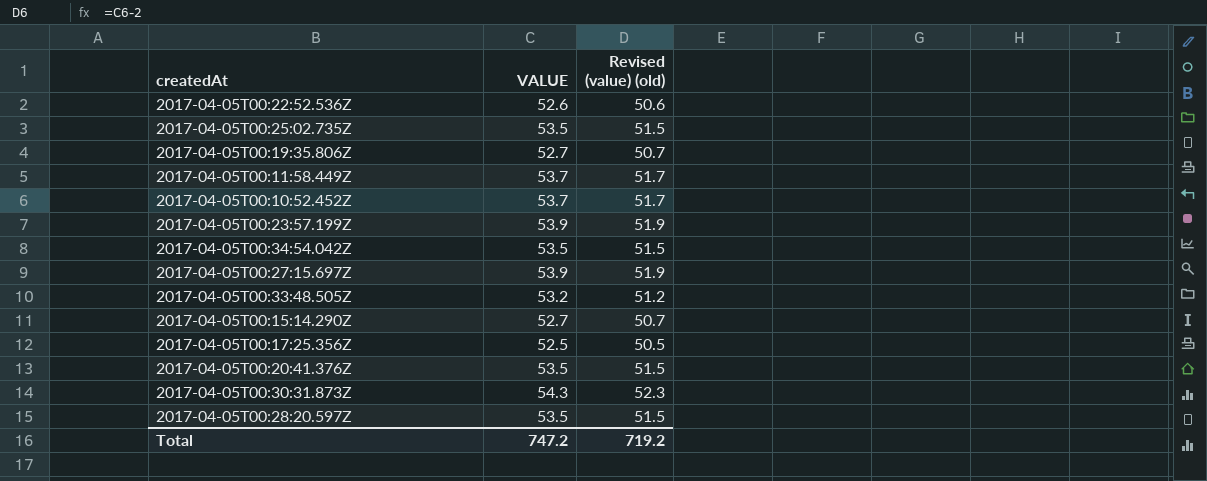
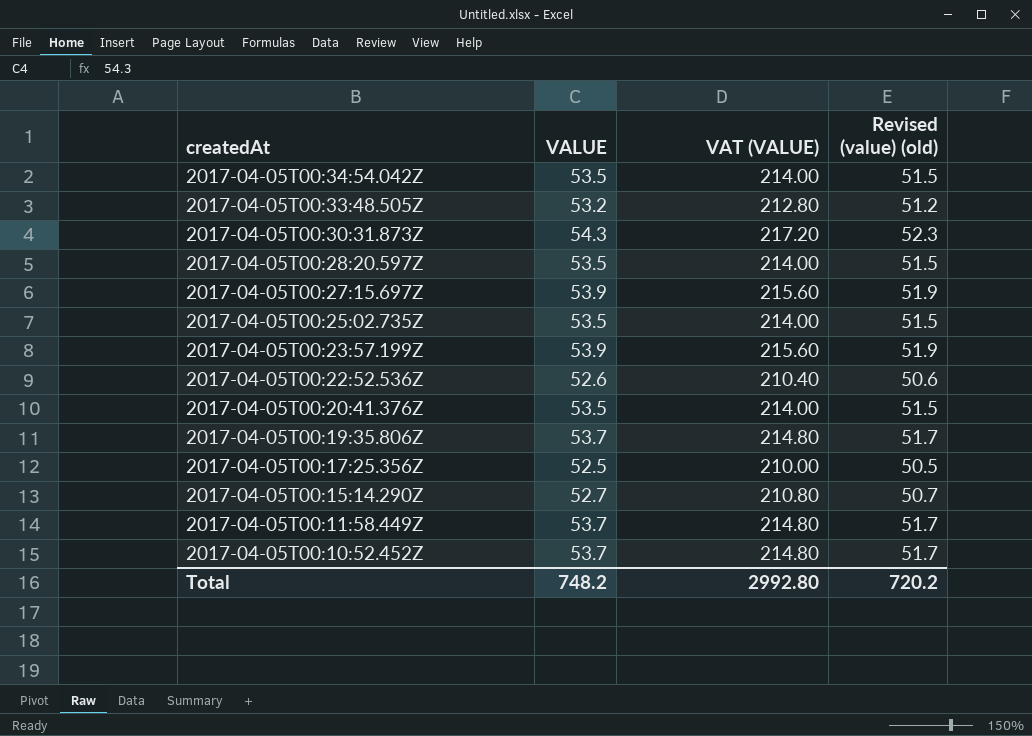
row order: none -> createdAt descending
column VAT (VALUE) | formula: none -> [VALUE] * 4
2017-04-05T00:19:35.806Z | VALUE: 52.7 -> 53.7
2017-04-05T00:19:35.806Z | Revised (value) (old): 50.7 -> 51.7
Total | VALUE: 747.2 -> 748.2
Total | Revised (value) (old): 719.2 -> 720.2

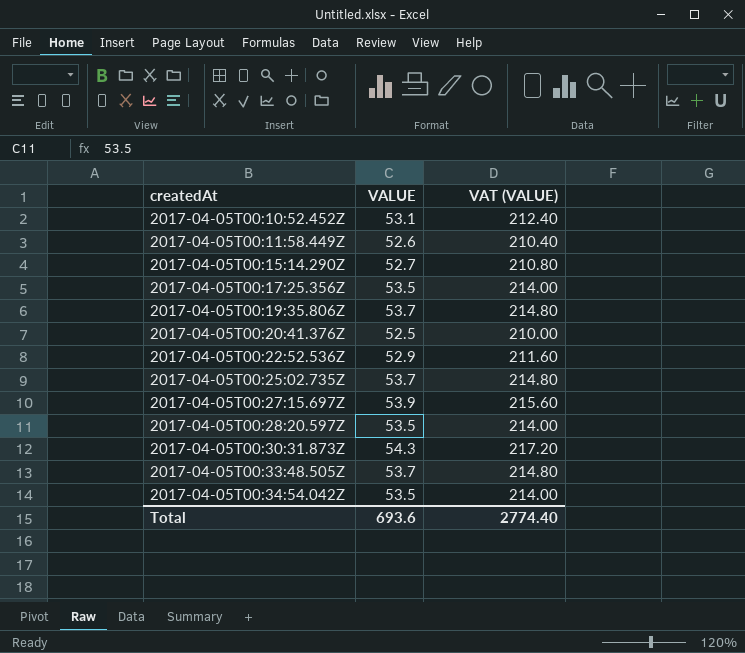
row order: createdAt descending -> createdAt ascending
column Revised (value) (old) | formula: [VALUE] - 2 -> none
row 2017-04-05T00:23:57.199Z: 53.9 | 215.60 | 51.9 -> none
2017-04-05T00:10:52.452Z | VALUE: 53.7 -> 53.1
2017-04-05T00:10:52.452Z | VAT (VALUE): 214.80 -> 212.40
2017-04-05T00:11:58.449Z | VALUE: 53.7 -> 52.6
2017-04-05T00:11:58.449Z | VAT (VALUE): 214.80 -> 210.40
2017-04-05T00:17:25.356Z | VALUE: 52.5 -> 53.5
2017-04-05T00:17:25.356Z | VAT (VALUE): 210.00 -> 214.00
2017-04-05T00:20:41.376Z | VALUE: 53.5 -> 52.5
2017-04-05T00:20:41.376Z | VAT (VALUE): 214.00 -> 210.00
2017-04-05T00:22:52.536Z | VALUE: 52.6 -> 52.9
2017-04-05T00:22:52.536Z | VAT (VALUE): 210.40 -> 211.60
2017-04-05T00:25:02.735Z | VALUE: 53.5 -> 53.7
2017-04-05T00:25:02.735Z | VAT (VALUE): 214.00 -> 214.80
2017-04-05T00:33:48.505Z | VALUE: 53.2 -> 53.7
2017-04-05T00:33:48.505Z | VAT (VALUE): 212.80 -> 214.80
Total | VALUE: 748.2 -> 693.6
Total | VAT (VALUE): 2992.80 -> 2774.40

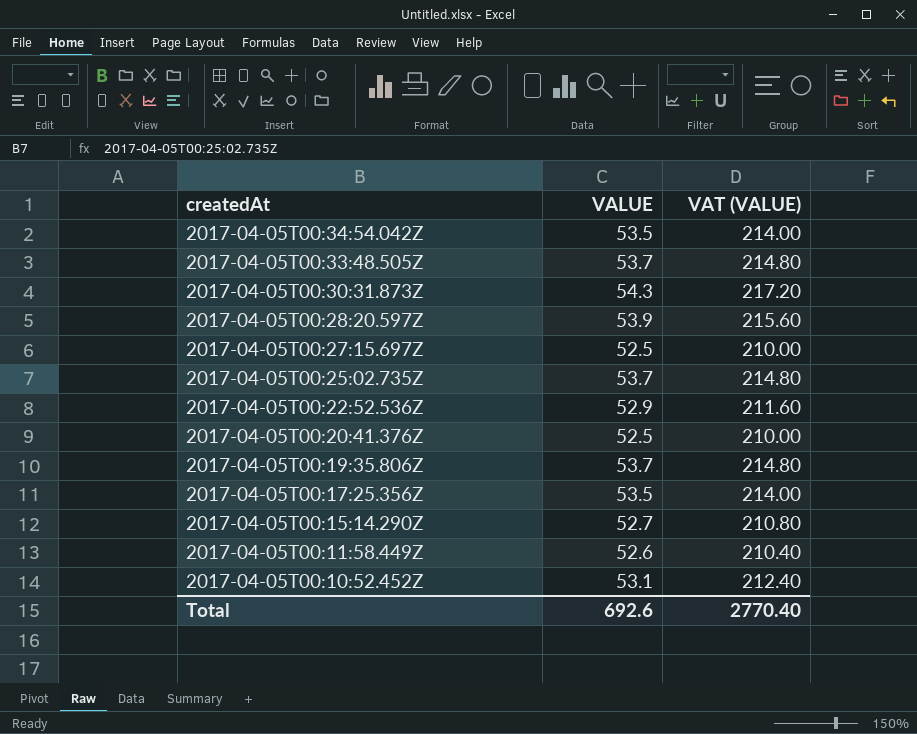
row order: createdAt ascending -> createdAt descending
2017-04-05T00:28:20.597Z | VALUE: 53.5 -> 53.9
2017-04-05T00:28:20.597Z | VAT (VALUE): 214.00 -> 215.60
2017-04-05T00:27:15.697Z | VALUE: 53.9 -> 52.5
2017-04-05T00:27:15.697Z | VAT (VALUE): 215.60 -> 210.00
Total | VALUE: 693.6 -> 692.6
Total | VAT (VALUE): 2774.40 -> 2770.40

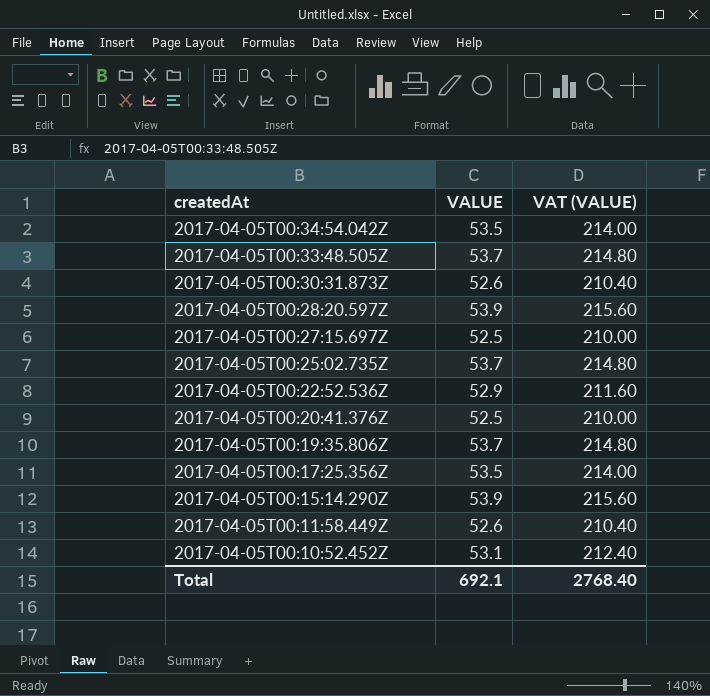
2017-04-05T00:30:31.873Z | VALUE: 54.3 -> 52.6
2017-04-05T00:30:31.873Z | VAT (VALUE): 217.20 -> 210.40
2017-04-05T00:15:14.290Z | VALUE: 52.7 -> 53.9
2017-04-05T00:15:14.290Z | VAT (VALUE): 210.80 -> 215.60
Total | VALUE: 692.6 -> 692.1
Total | VAT (VALUE): 2770.40 -> 2768.40

